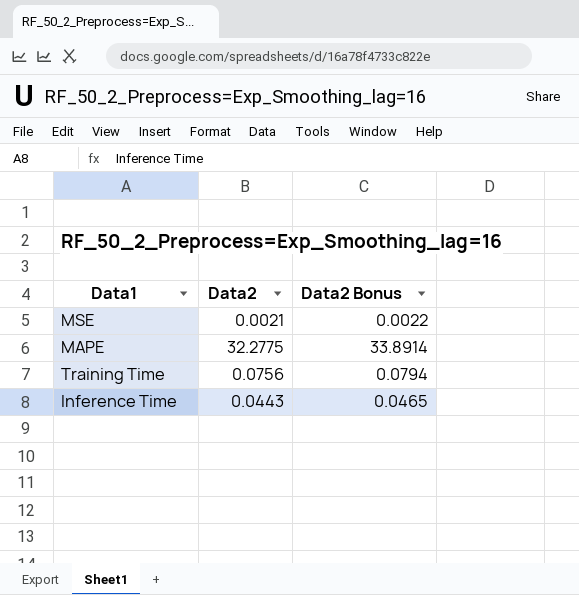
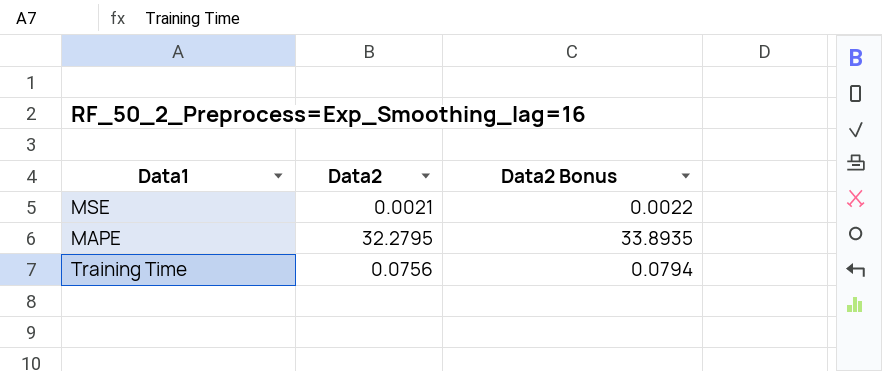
row Inference Time: 0.0443 | 0.0465 -> none
MAPE | Data2: 32.2775 -> 32.2795
MAPE | Data2 Bonus: 33.8914 -> 33.8935

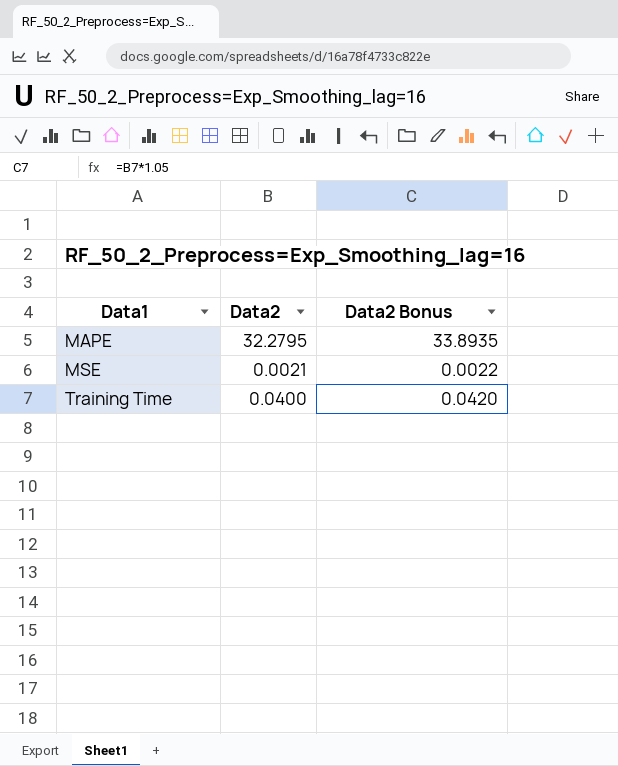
row order: none -> Data1 ascending
Training Time | Data2: 0.0756 -> 0.0400
Training Time | Data2 Bonus: 0.0794 -> 0.0420

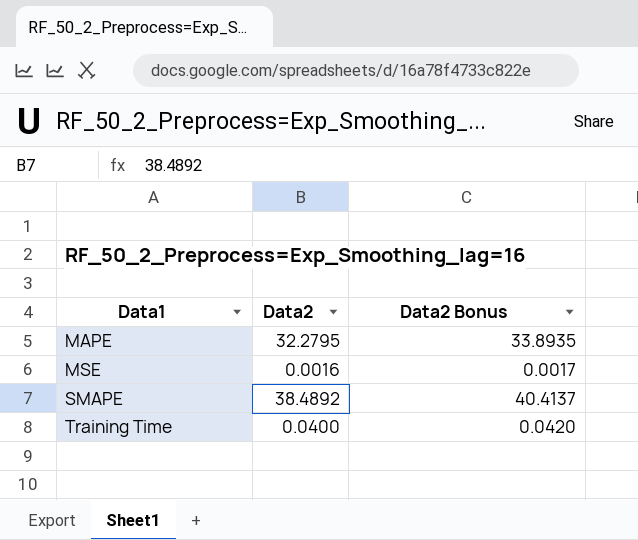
MSE | Data2: 0.0021 -> 0.0016
MSE | Data2 Bonus: 0.0022 -> 0.0017
row SMAPE: none -> 38.4892 | 40.4137

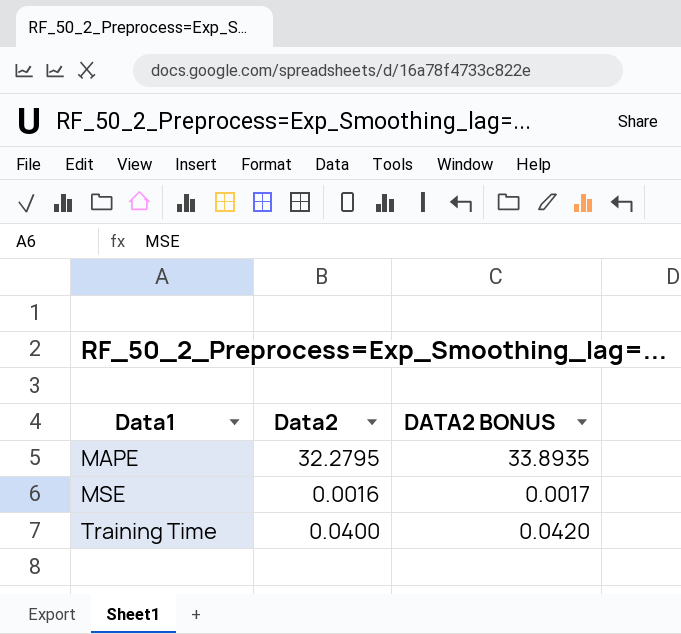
column name: Data2 Bonus -> DATA2 BONUS
row SMAPE: 38.4892 | 40.4137 -> none

